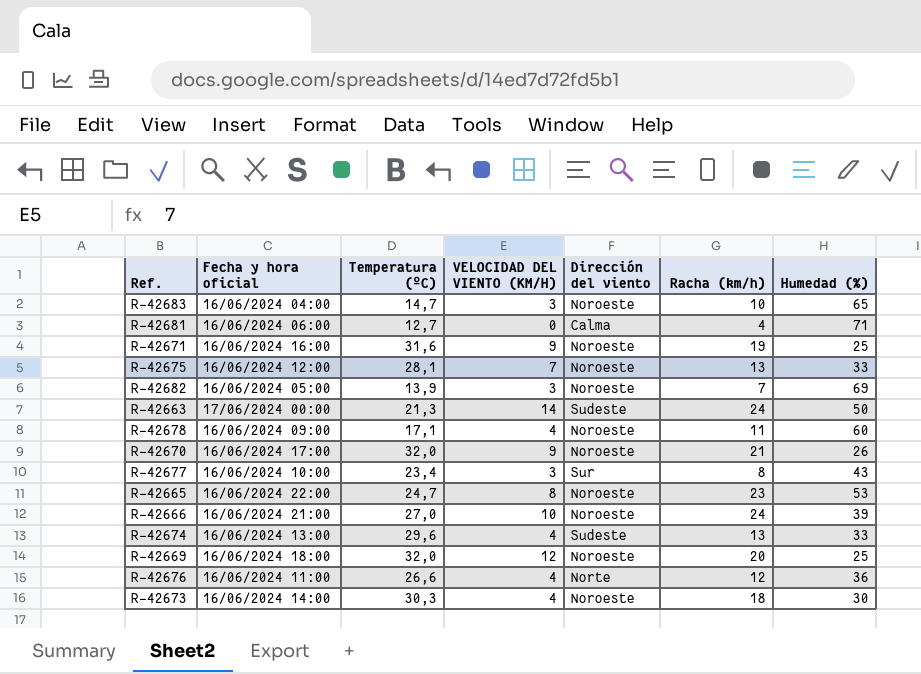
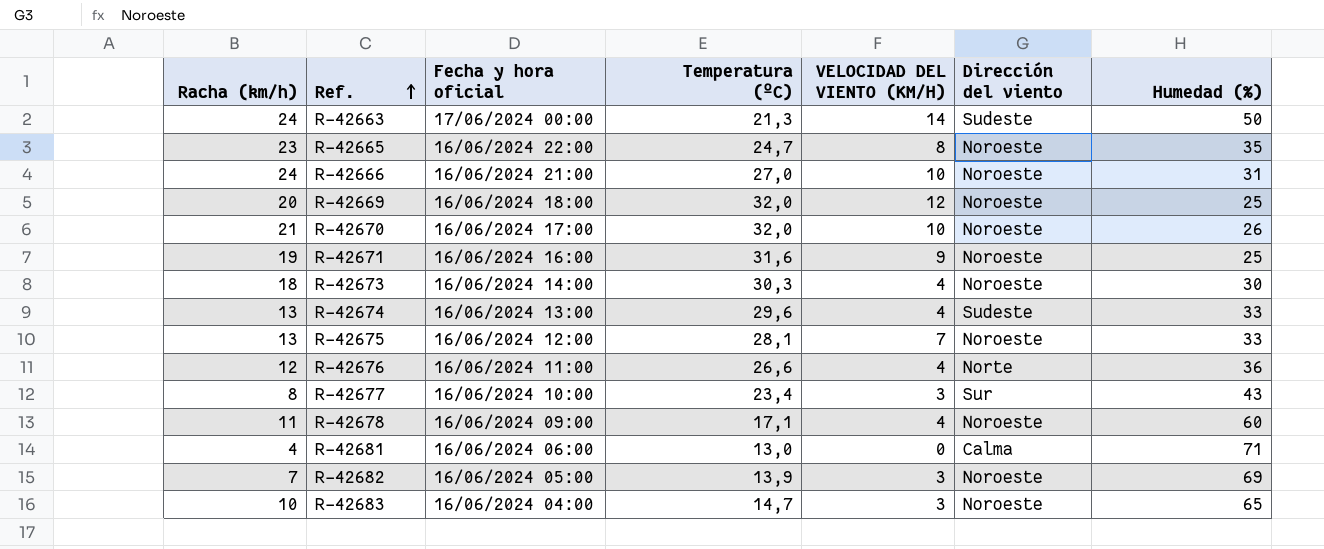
row order: none -> Ref. ascending
column Racha (km/h) | position: 6 -> 1
R-42665 | Humedad (%): 53 -> 35
R-42666 | Humedad (%): 39 -> 31
R-42670 | VELOCIDAD DEL VIENTO (KM/H): 9 -> 10
R-42681 | Temperatura (ºC): 12,7 -> 13,0

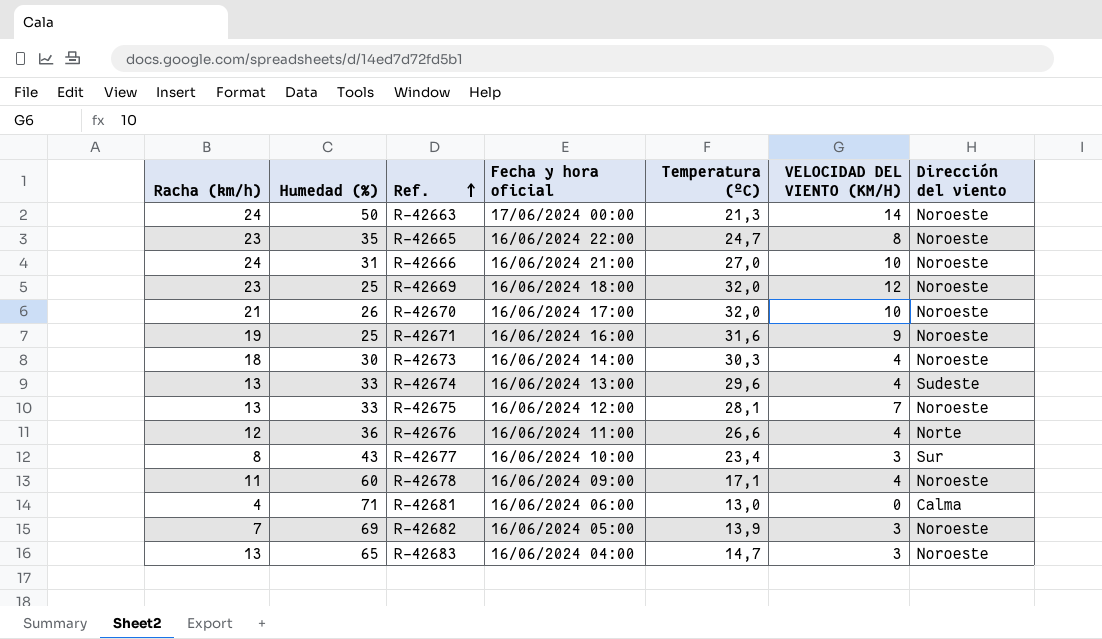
column Humedad (%) | position: 7 -> 2
R-42663 | Dirección del viento: Sudeste -> Noroeste
R-42669 | Racha (km/h): 20 -> 23
R-42683 | Racha (km/h): 10 -> 13

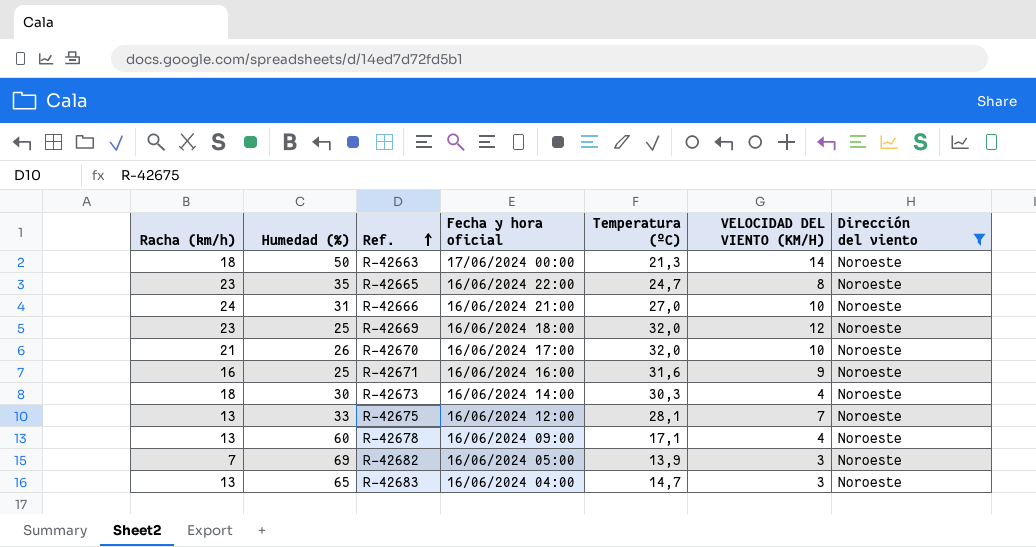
filter: none -> Dirección del viento = Noroeste
R-42663 | Racha (km/h): 24 -> 18
R-42671 | Racha (km/h): 19 -> 16
R-42678 | Racha (km/h): 11 -> 13

